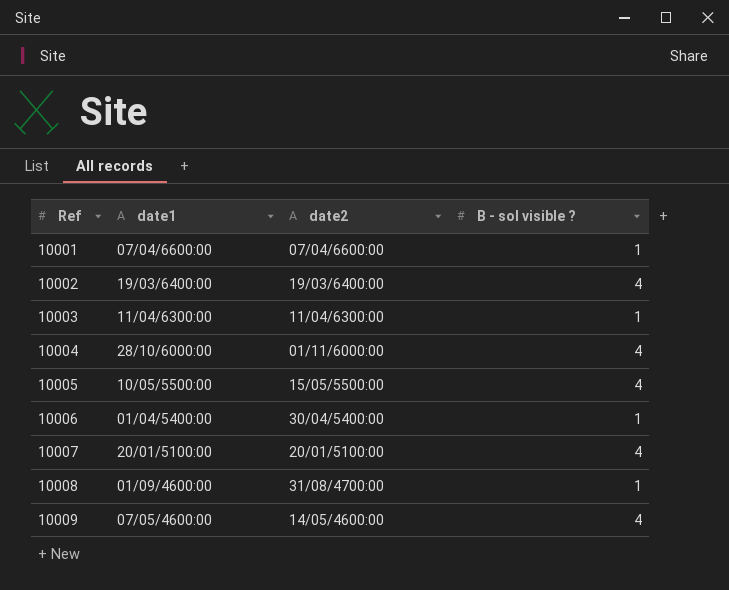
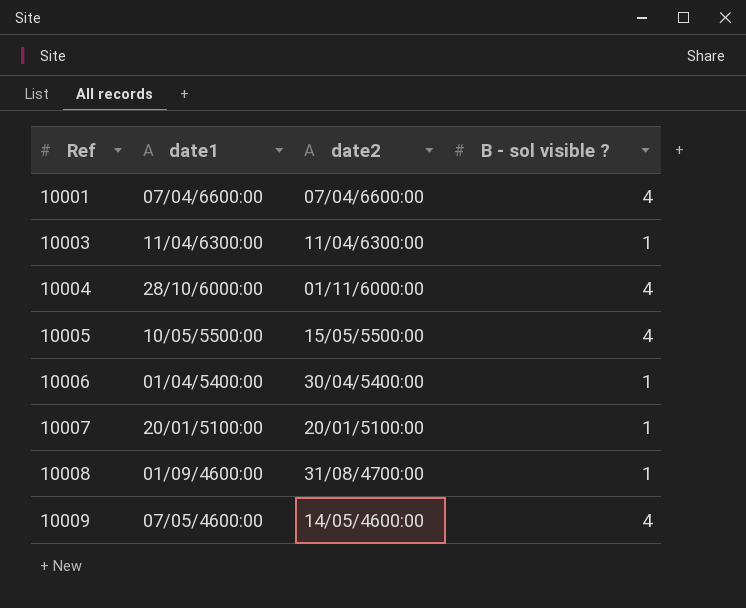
row 10002: 19/03/6400:00 | 19/03/6400:00 | 4 -> none
10001 | B - sol visible ?: 1 -> 4
10007 | B - sol visible ?: 4 -> 1

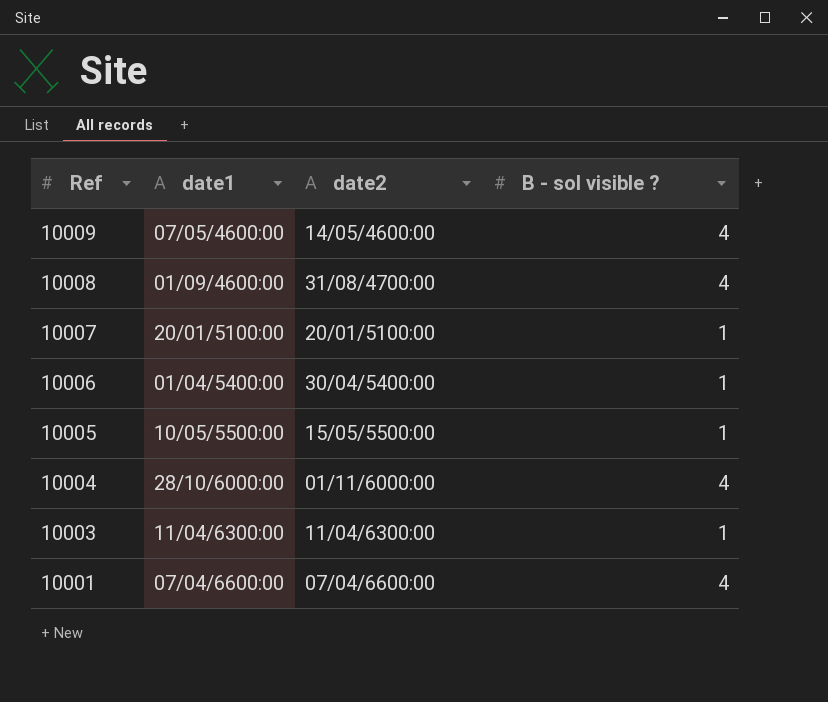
row order: Ref ascending -> Ref descending
10008 | B - sol visible ?: 1 -> 4
10005 | B - sol visible ?: 4 -> 1

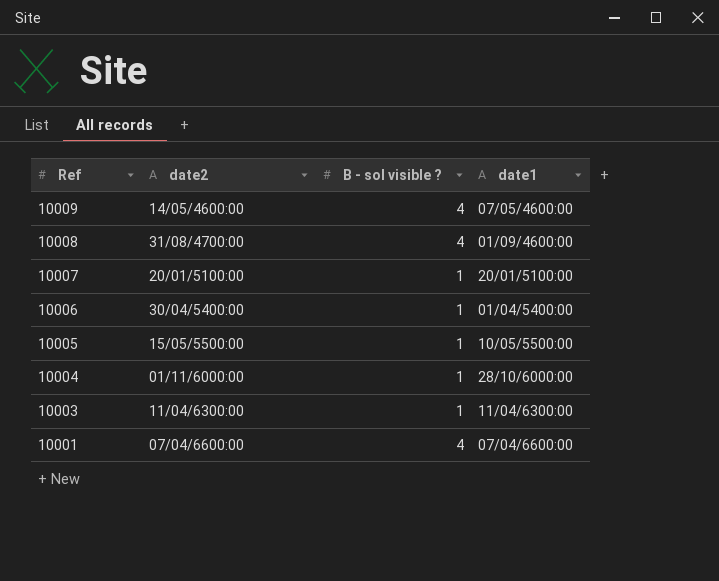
column date1 | position: 2 -> 4
10004 | B - sol visible ?: 4 -> 1

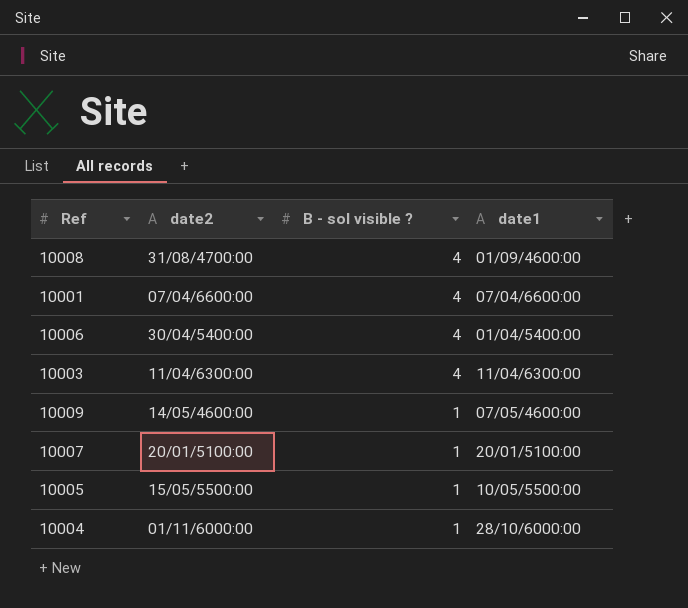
row order: Ref descending -> B - sol visible ? descending
10006 | B - sol visible ?: 1 -> 4
10003 | B - sol visible ?: 1 -> 4
10009 | B - sol visible ?: 4 -> 1

